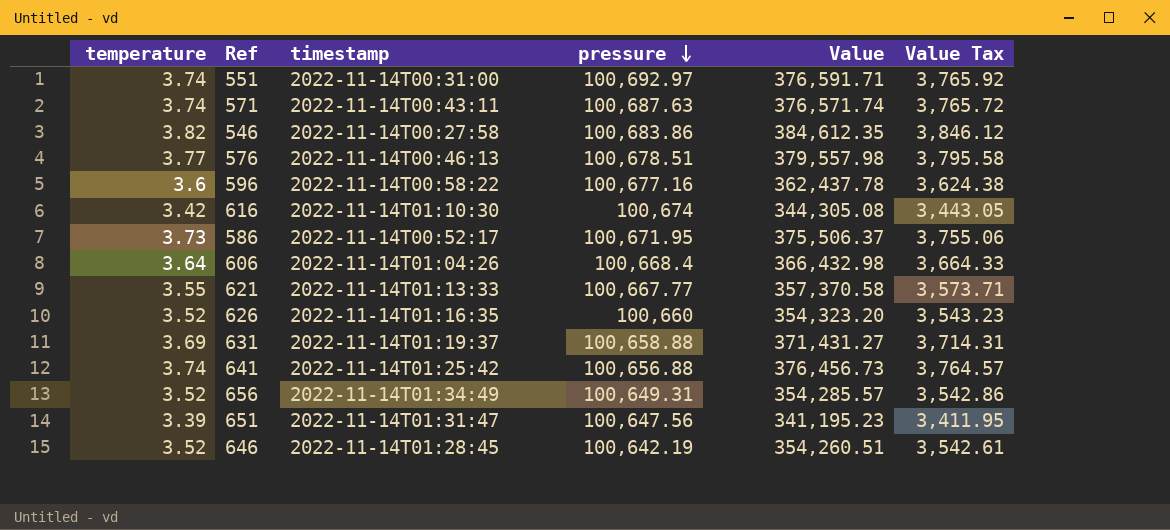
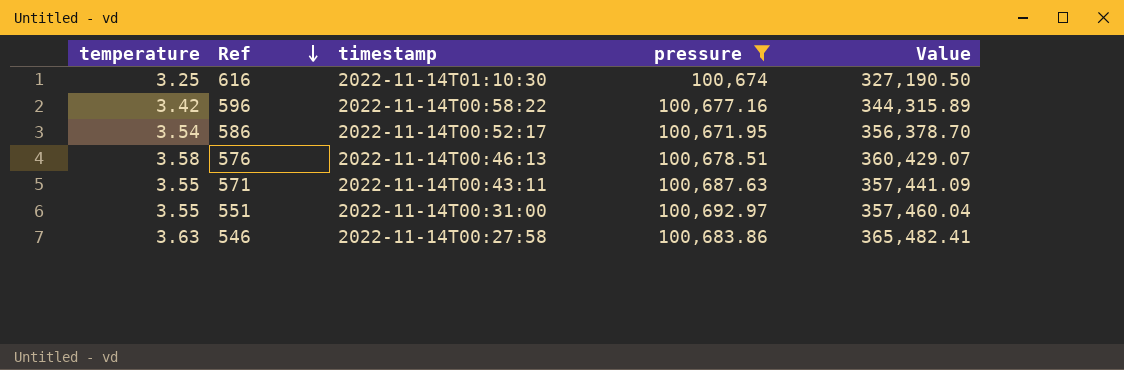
filter: none -> pressure >= 100,671.95
row order: pressure descending -> Ref descending
column Value Tax | formula: [Value] * 0.01 -> none
616 | temperature: 3.42 -> 3.25
616 | Value: 344,305.08 -> 327,190.50
596 | temperature: 3.6 -> 3.42
596 | Value: 362,437.78 -> 344,315.89
586 | temperature: 3.73 -> 3.54
586 | Value: 375,506.37 -> 356,378.70
576 | temperature: 3.77 -> 3.58
576 | Value: 379,557.98 -> 360,429.07
571 | temperature: 3.74 -> 3.55
571 | Value: 376,571.74 -> 357,441.09
551 | temperature: 3.74 -> 3.55
551 | Value: 376,591.71 -> 357,460.04
546 | temperature: 3.82 -> 3.63
546 | Value: 384,612.35 -> 365,482.41

